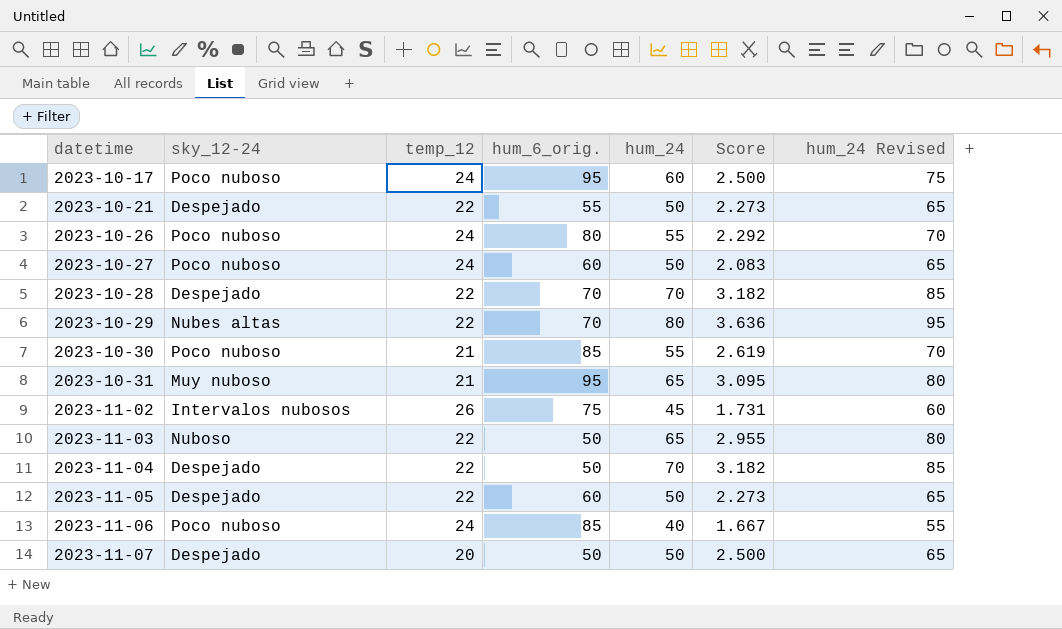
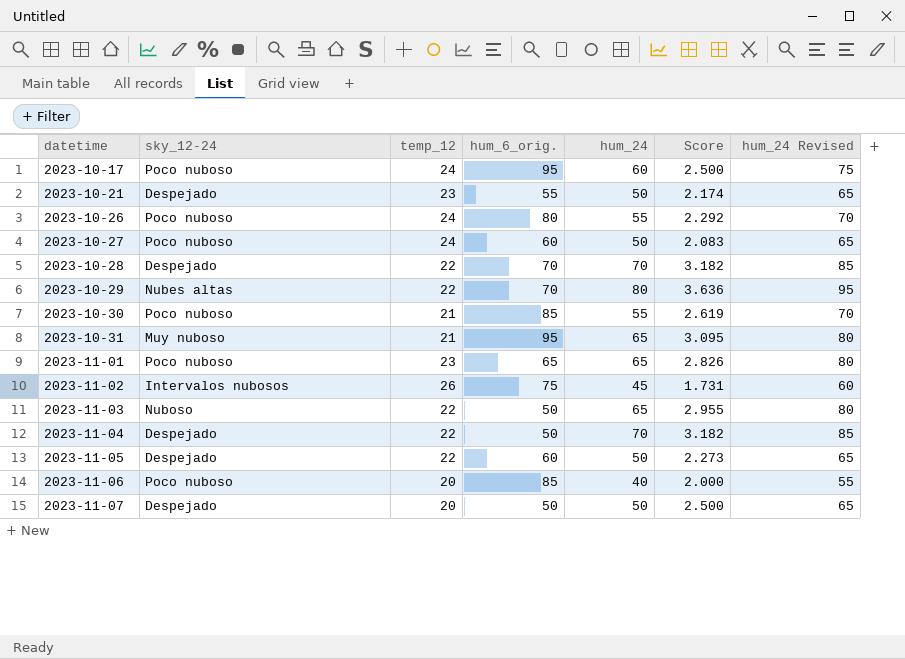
2023-10-21 | temp_12: 22 -> 23
2023-10-21 | Score: 2.273 -> 2.174
row 2023-11-01: none -> Poco nuboso | 23 | 65 | 65 | 2.826 | 80
2023-11-06 | temp_12: 24 -> 20
2023-11-06 | Score: 1.667 -> 2.000

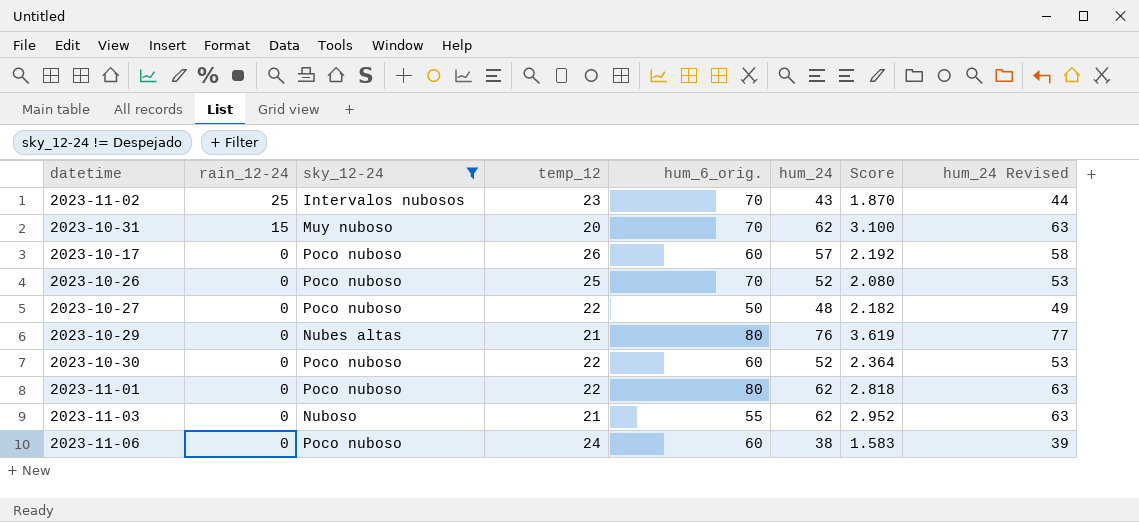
filter: none -> sky_12-24 != Despejado
row order: datetime ascending -> rain_12-24 descending
column rain_12-24 | position: none -> 2
column hum_24 Revised | formula: [hum_24] + 15 -> [hum_24] + 1
2023-11-02 | temp_12: 26 -> 23
2023-11-02 | hum_6_orig.: 75 -> 70
2023-11-02 | hum_24: 45 -> 43
2023-11-02 | Score: 1.731 -> 1.870
2023-10-31 | temp_12: 21 -> 20
2023-10-31 | hum_6_orig.: 95 -> 70
2023-10-31 | hum_24: 65 -> 62
2023-10-31 | Score: 3.095 -> 3.100
2023-10-17 | temp_12: 24 -> 26
2023-10-17 | hum_6_orig.: 95 -> 60
2023-10-17 | hum_24: 60 -> 57
2023-10-17 | Score: 2.500 -> 2.192
2023-10-26 | temp_12: 24 -> 25
2023-10-26 | hum_6_orig.: 80 -> 70
2023-10-26 | hum_24: 55 -> 52
2023-10-26 | Score: 2.292 -> 2.080
2023-10-27 | temp_12: 24 -> 22
2023-10-27 | hum_6_orig.: 60 -> 50
2023-10-27 | hum_24: 50 -> 48
2023-10-27 | Score: 2.083 -> 2.182
2023-10-29 | temp_12: 22 -> 21
2023-10-29 | hum_6_orig.: 70 -> 80
2023-10-29 | hum_24: 80 -> 76
2023-10-29 | Score: 3.636 -> 3.619
2023-10-30 | temp_12: 21 -> 22
2023-10-30 | hum_6_orig.: 85 -> 60
2023-10-30 | hum_24: 55 -> 52
2023-10-30 | Score: 2.619 -> 2.364
2023-11-01 | temp_12: 23 -> 22
2023-11-01 | hum_6_orig.: 65 -> 80
2023-11-01 | hum_24: 65 -> 62
2023-11-01 | Score: 2.826 -> 2.818
2023-11-03 | temp_12: 22 -> 21
2023-11-03 | hum_6_orig.: 50 -> 55
2023-11-03 | hum_24: 65 -> 62
2023-11-03 | Score: 2.955 -> 2.952
2023-11-06 | temp_12: 20 -> 24
2023-11-06 | hum_6_orig.: 85 -> 60
2023-11-06 | hum_24: 40 -> 38
2023-11-06 | Score: 2.000 -> 1.583

